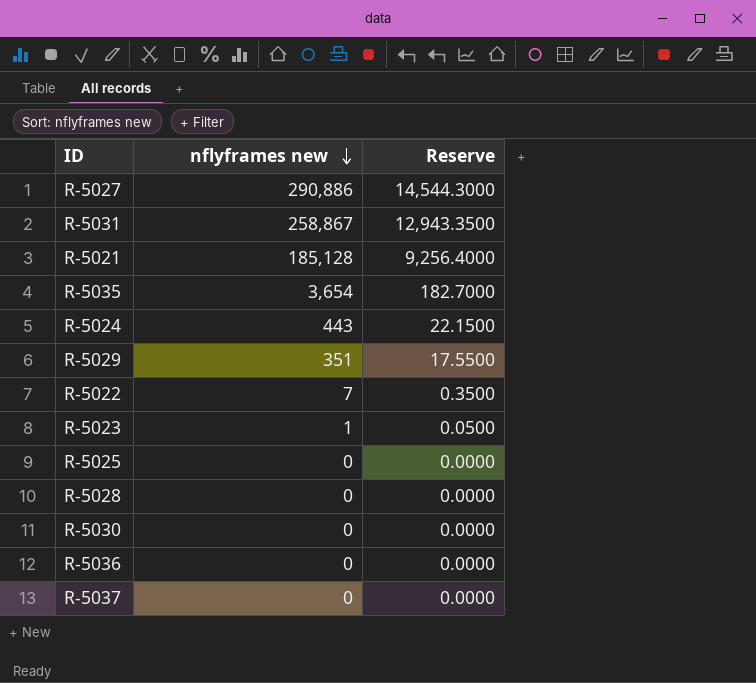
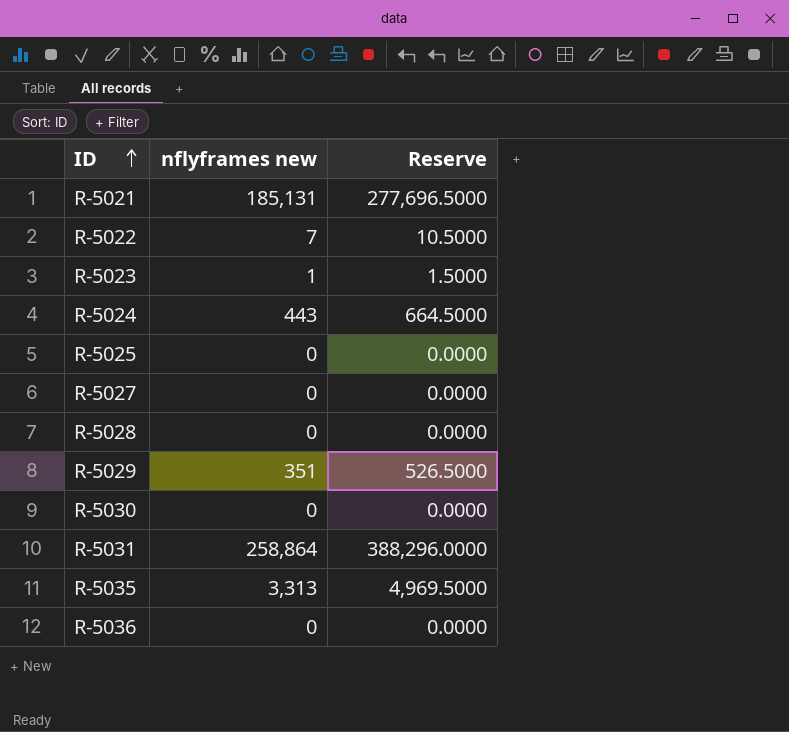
row order: nflyframes new descending -> ID ascending
column Reserve | formula: [nflyframes new] * 0.05 -> [nflyframes new] * 1.5
row R-5037: 0 | 0.0000 -> none
R-5021 | nflyframes new: 185,128 -> 185,131
R-5027 | nflyframes new: 290,886 -> 0
R-5031 | nflyframes new: 258,867 -> 258,864
R-5035 | nflyframes new: 3,654 -> 3,313

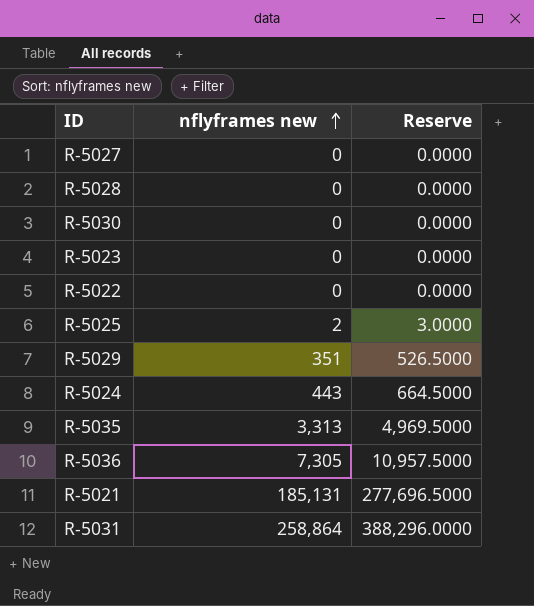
row order: ID ascending -> nflyframes new ascending
R-5023 | nflyframes new: 1 -> 0
R-5023 | Reserve: 1.5000 -> 0.0000
R-5022 | nflyframes new: 7 -> 0
R-5022 | Reserve: 10.5000 -> 0.0000
R-5025 | nflyframes new: 0 -> 2
R-5025 | Reserve: 0.0000 -> 3.0000
R-5036 | nflyframes new: 0 -> 7,305
R-5036 | Reserve: 0.0000 -> 10,957.5000

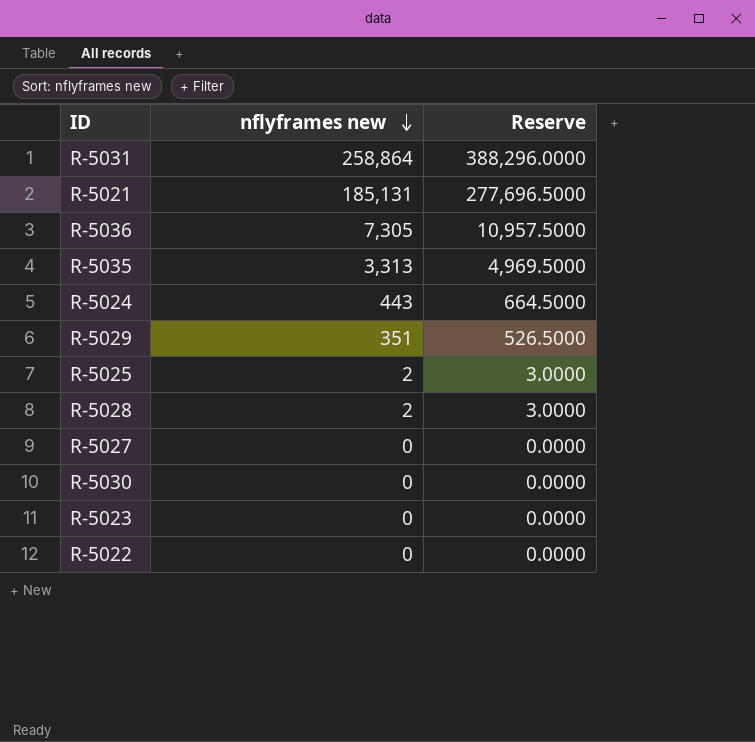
row order: nflyframes new ascending -> nflyframes new descending
R-5028 | nflyframes new: 0 -> 2
R-5028 | Reserve: 0.0000 -> 3.0000

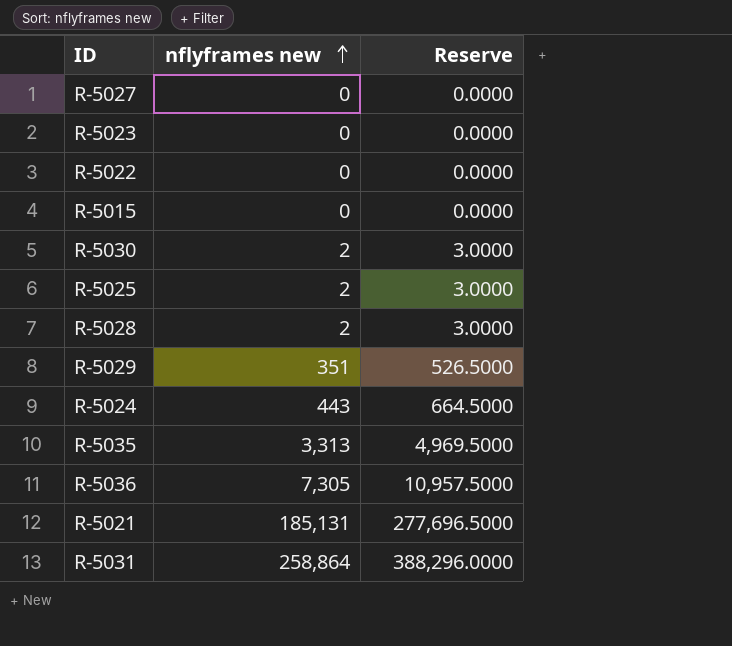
row order: nflyframes new descending -> nflyframes new ascending
row R-5015: none -> 0 | 0.0000
R-5030 | nflyframes new: 0 -> 2
R-5030 | Reserve: 0.0000 -> 3.0000

